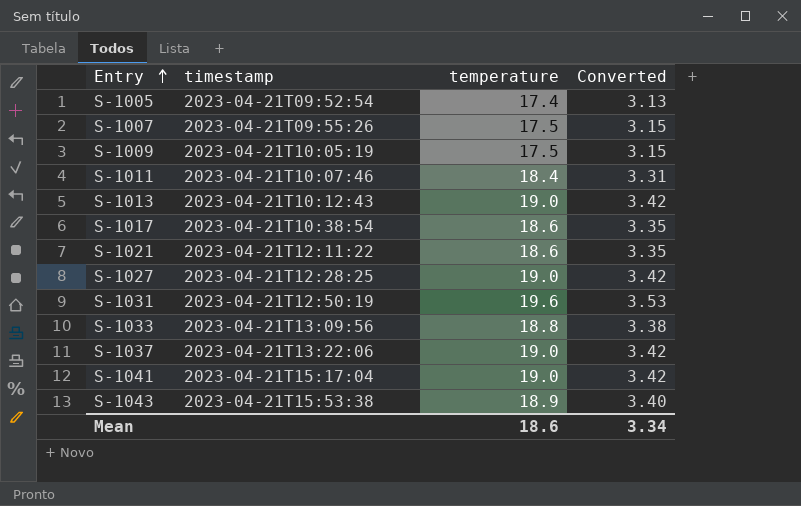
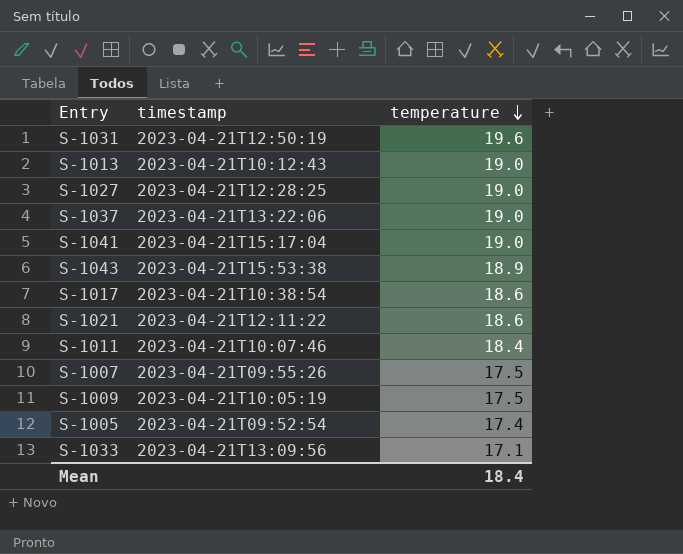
row order: Entry ascending -> temperature descending
column Converted | formula: [temperature] * 0.18 -> none
S-1033 | temperature: 18.8 -> 17.1
Mean | temperature: 18.6 -> 18.4

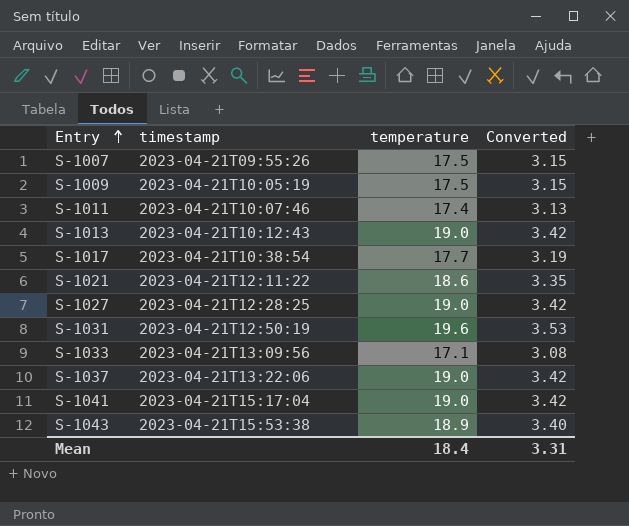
row order: temperature descending -> Entry ascending
column Converted | formula: none -> [temperature] * 0.18
row S-1005: 2023-04-21T09:52:54 | 17.4 -> none
S-1011 | temperature: 18.4 -> 17.4
S-1017 | temperature: 18.6 -> 17.7

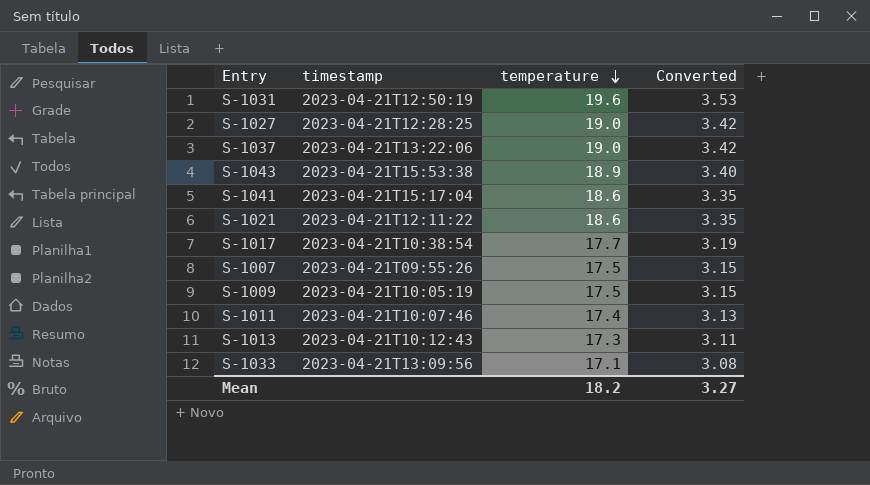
row order: Entry ascending -> temperature descending
S-1041 | temperature: 19.0 -> 18.6
S-1041 | Converted: 3.42 -> 3.35
S-1013 | temperature: 19.0 -> 17.3
S-1013 | Converted: 3.42 -> 3.11
Mean | temperature: 18.4 -> 18.2
Mean | Converted: 3.31 -> 3.27

